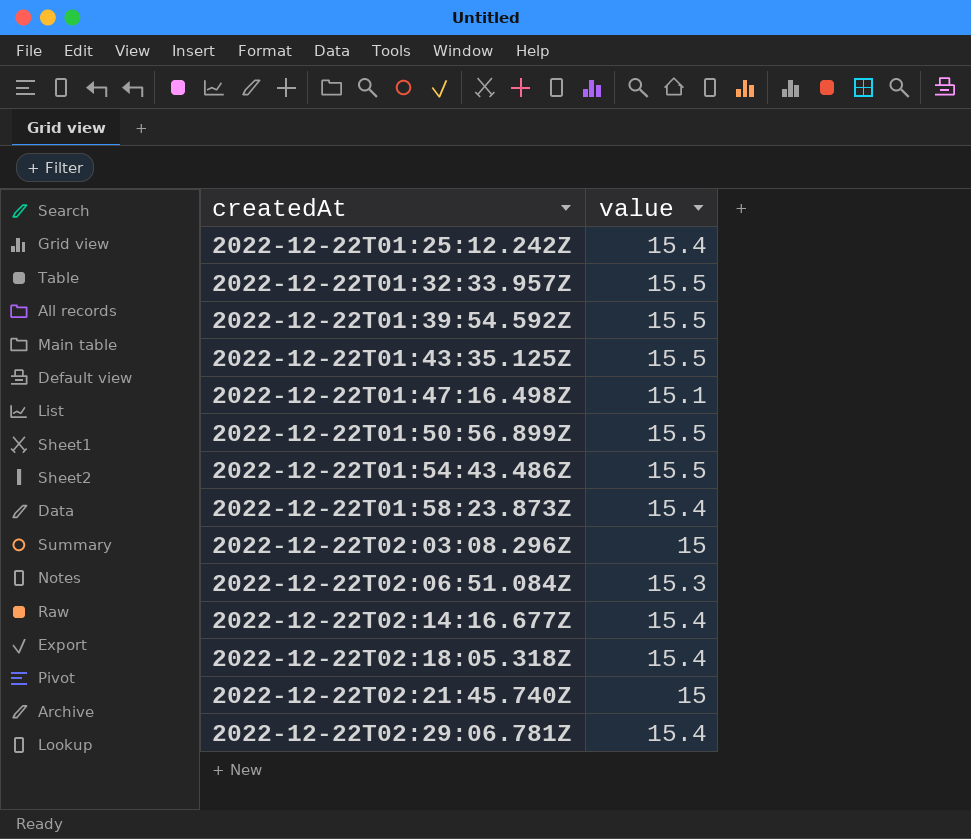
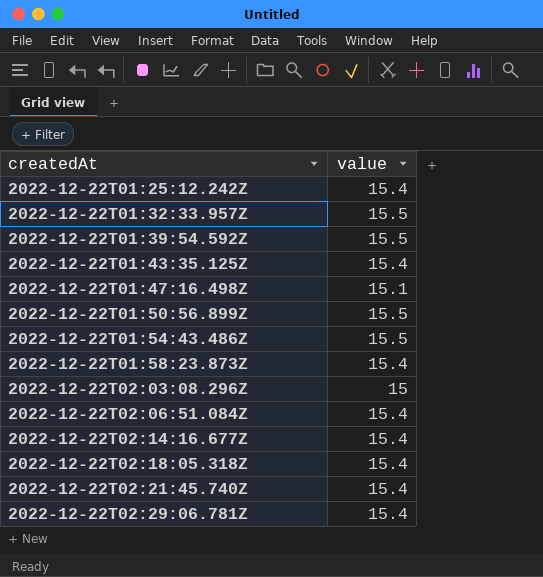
2022-12-22T01:43:35.125Z | value: 15.5 -> 15.4
2022-12-22T02:06:51.084Z | value: 15.3 -> 15.4
2022-12-22T02:21:45.740Z | value: 15 -> 15.4

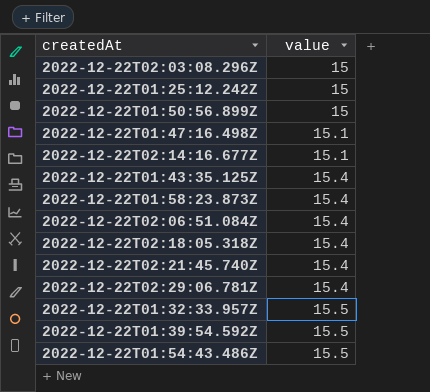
row order: createdAt ascending -> value ascending
2022-12-22T01:25:12.242Z | value: 15.4 -> 15
2022-12-22T01:50:56.899Z | value: 15.5 -> 15
2022-12-22T02:14:16.677Z | value: 15.4 -> 15.1

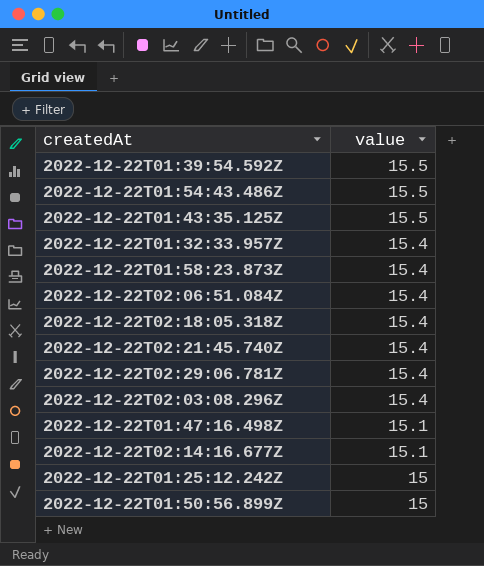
row order: value ascending -> value descending
2022-12-22T01:43:35.125Z | value: 15.4 -> 15.5
2022-12-22T01:32:33.957Z | value: 15.5 -> 15.4
2022-12-22T02:03:08.296Z | value: 15 -> 15.4

